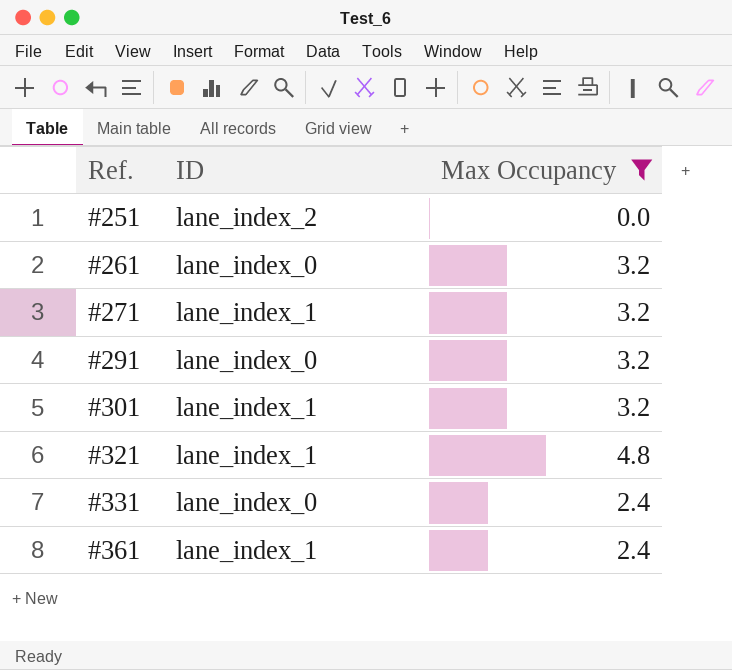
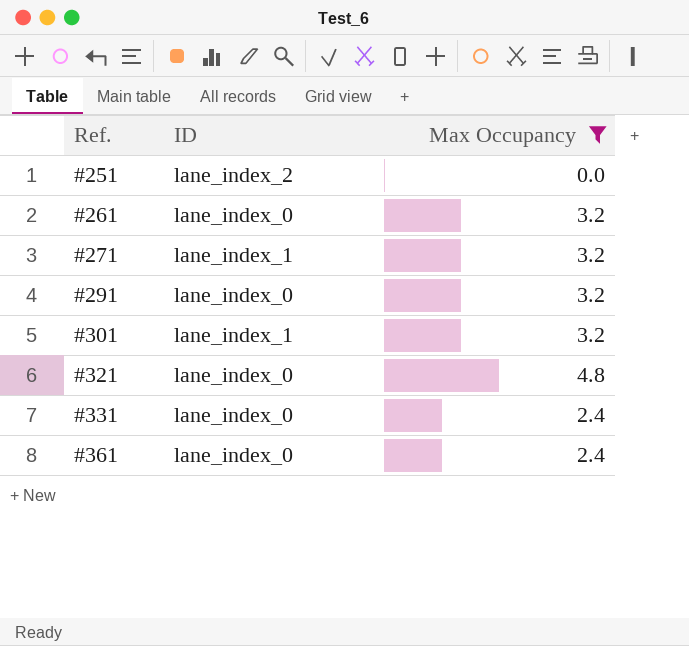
#321 | ID: lane_index_1 -> lane_index_0
#361 | ID: lane_index_1 -> lane_index_0

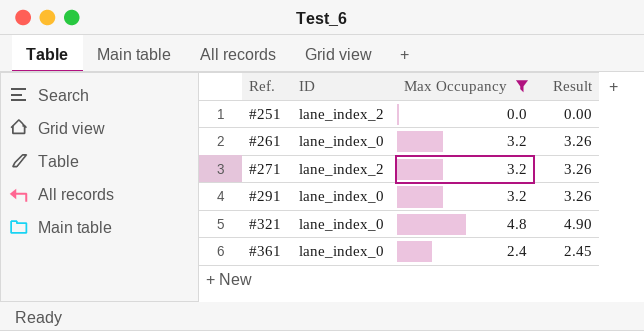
column Result | formula: none -> [Max Occupancy] * 1.02
row #301: lane_index_1 | 3.2 -> none
row #331: lane_index_0 | 2.4 -> none
#271 | ID: lane_index_1 -> lane_index_2

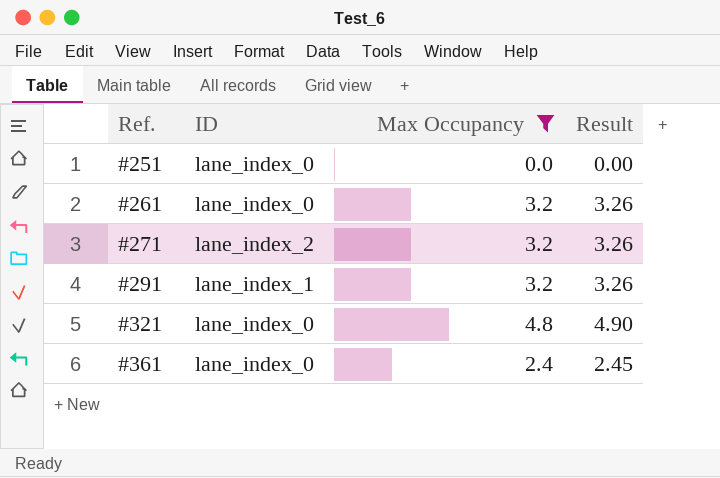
#251 | ID: lane_index_2 -> lane_index_0
#291 | ID: lane_index_0 -> lane_index_1

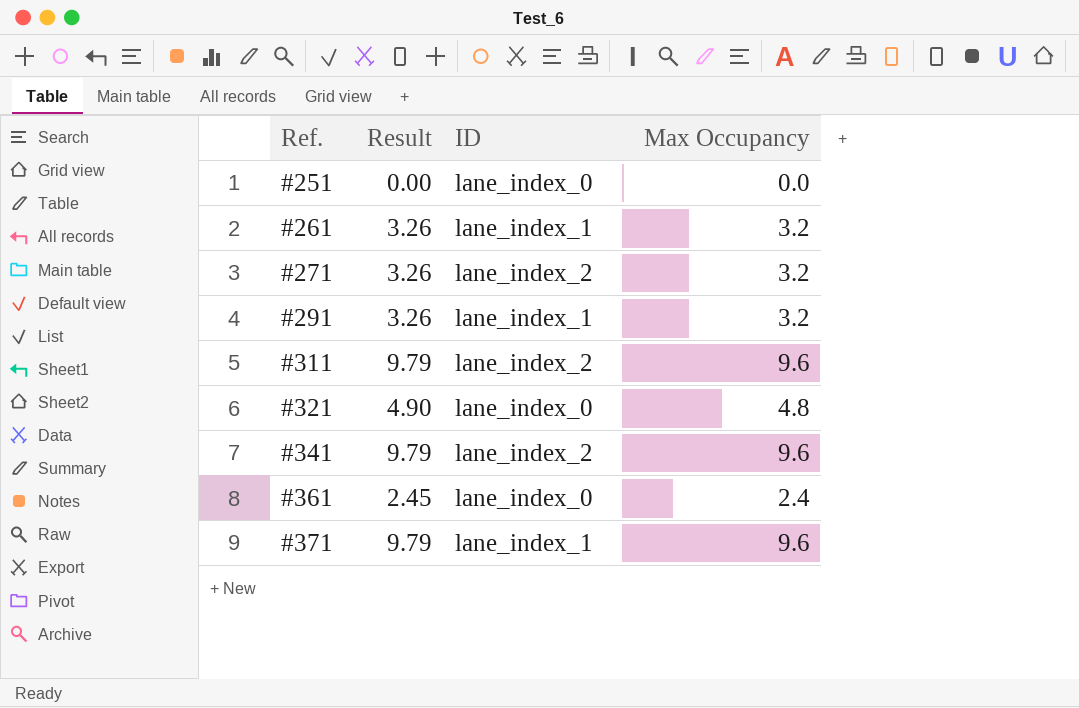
filter: Max Occupancy != 9.6 -> none
column Result | position: 4 -> 2
#261 | ID: lane_index_0 -> lane_index_1

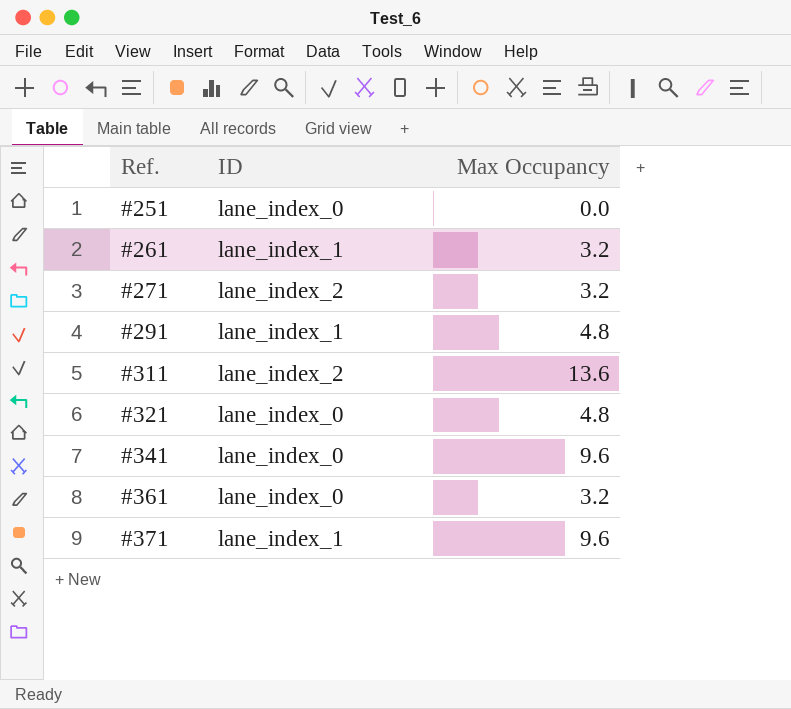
column Result | formula: [Max Occupancy] * 1.02 -> none
#291 | Max Occupancy: 3.2 -> 4.8
#311 | Max Occupancy: 9.6 -> 13.6
#341 | ID: lane_index_2 -> lane_index_0
#361 | Max Occupancy: 2.4 -> 3.2

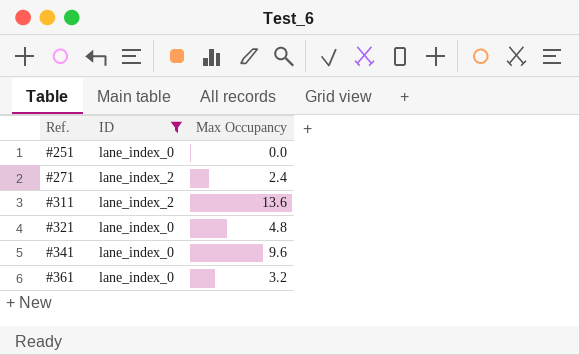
filter: none -> ID != lane_index_1
#271 | Max Occupancy: 3.2 -> 2.4

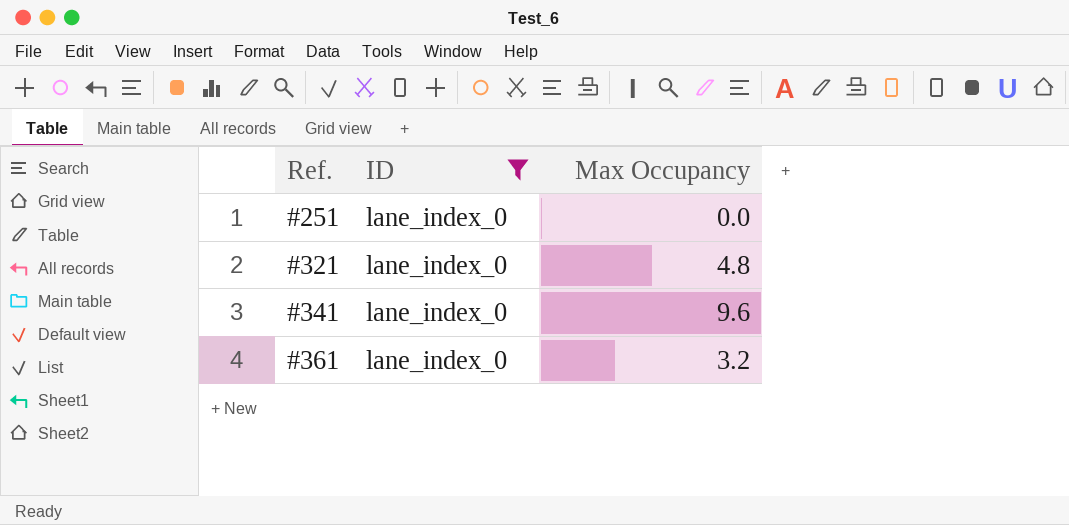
row #271: lane_index_2 | 2.4 -> none
row #311: lane_index_2 | 13.6 -> none

